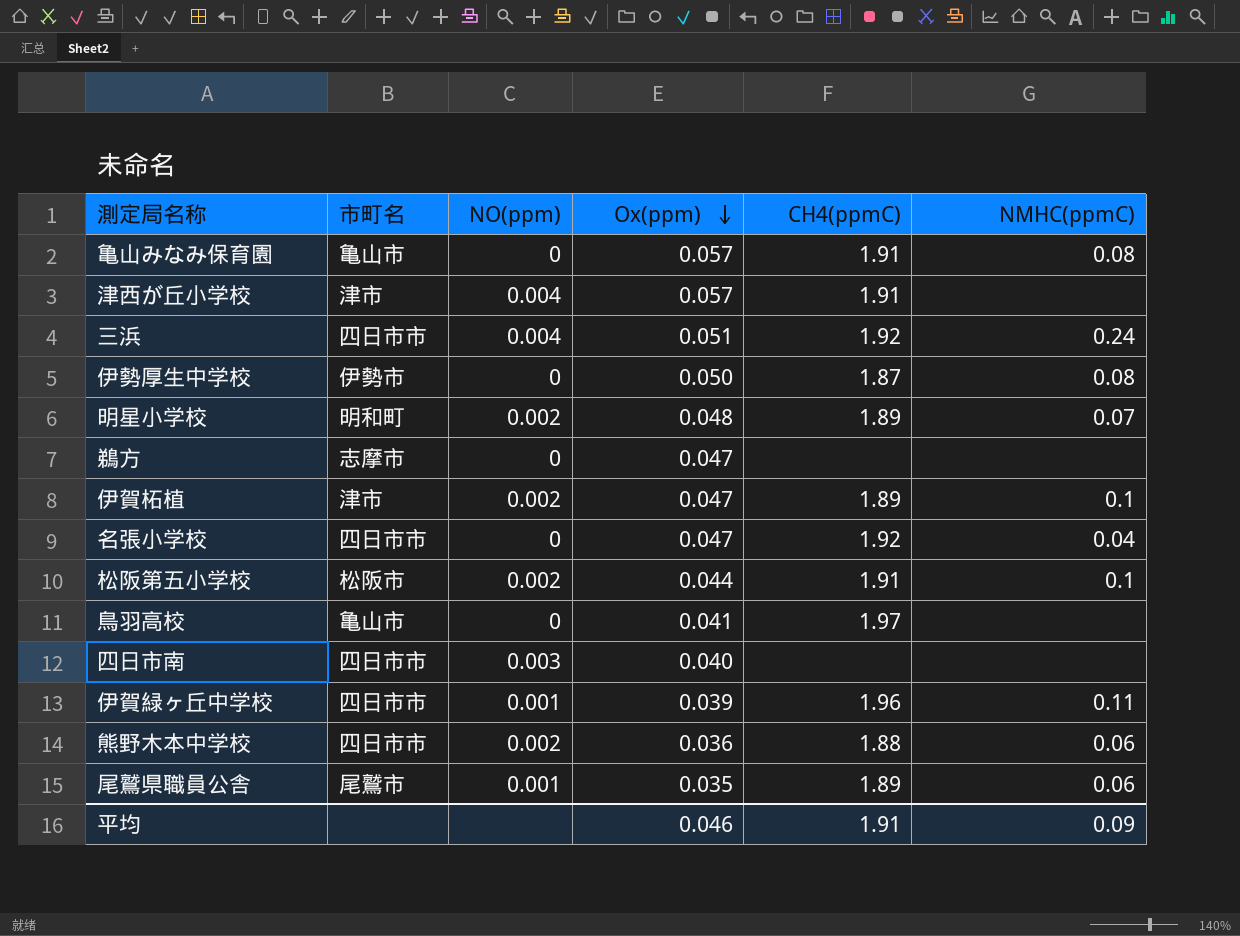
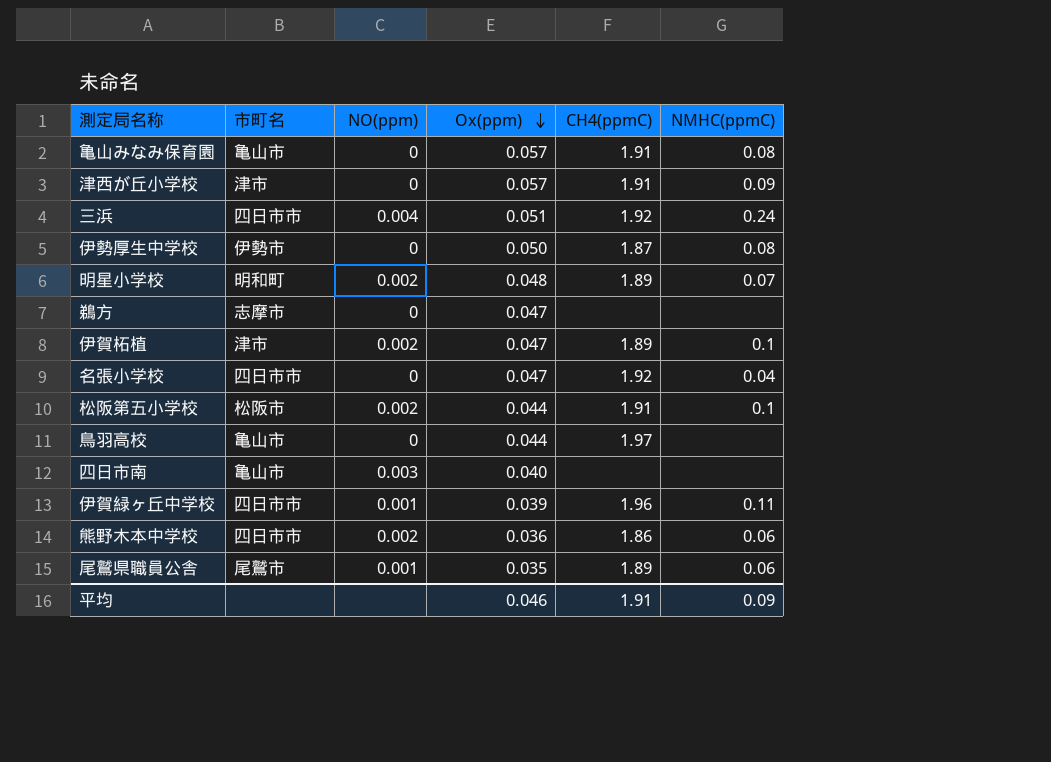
津西が丘小学校 | NO(ppm): 0.004 -> 0
津西が丘小学校 | NMHC(ppmC): none -> 0.09
鳥羽高校 | Ox(ppm): 0.041 -> 0.044
四日市南 | 市町名: 四日市市 -> 亀山市
熊野木本中学校 | CH4(ppmC): 1.88 -> 1.86

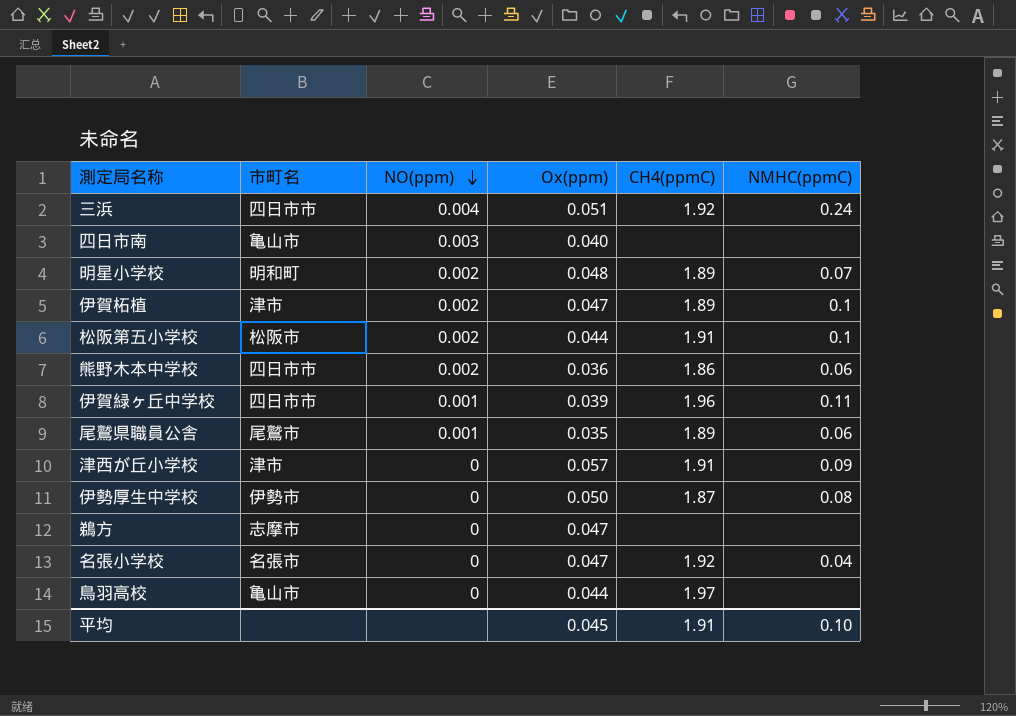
row order: Ox(ppm) descending -> NO(ppm) descending
row 亀山みなみ保育園: 亀山市 | 0 | 0.057 | 1.91 | 0.08 -> none
名張小学校 | 市町名: 四日市市 -> 名張市
平均 | Ox(ppm): 0.046 -> 0.045
平均 | NMHC(ppmC): 0.09 -> 0.10

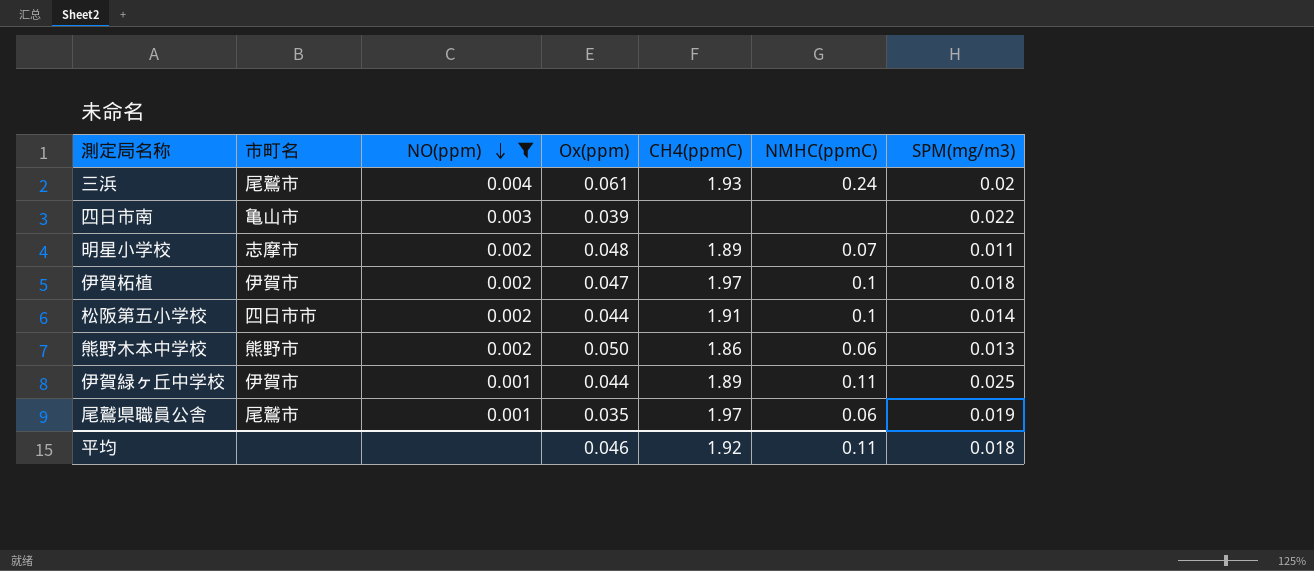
filter: none -> NO(ppm) != 0
column SPM(mg/m3) | position: none -> 7
三浜 | 市町名: 四日市市 -> 尾鷲市
三浜 | Ox(ppm): 0.051 -> 0.061
三浜 | CH4(ppmC): 1.92 -> 1.93
四日市南 | Ox(ppm): 0.040 -> 0.039
明星小学校 | 市町名: 明和町 -> 志摩市
伊賀柘植 | 市町名: 津市 -> 伊賀市
伊賀柘植 | CH4(ppmC): 1.89 -> 1.97
松阪第五小学校 | 市町名: 松阪市 -> 四日市市
熊野木本中学校 | 市町名: 四日市市 -> 熊野市
熊野木本中学校 | Ox(ppm): 0.036 -> 0.050
伊賀緑ヶ丘中学校 | 市町名: 四日市市 -> 伊賀市
伊賀緑ヶ丘中学校 | Ox(ppm): 0.039 -> 0.044
伊賀緑ヶ丘中学校 | CH4(ppmC): 1.96 -> 1.89
尾鷲県職員公舎 | CH4(ppmC): 1.89 -> 1.97
平均 | Ox(ppm): 0.045 -> 0.046
平均 | CH4(ppmC): 1.91 -> 1.92
平均 | NMHC(ppmC): 0.10 -> 0.11

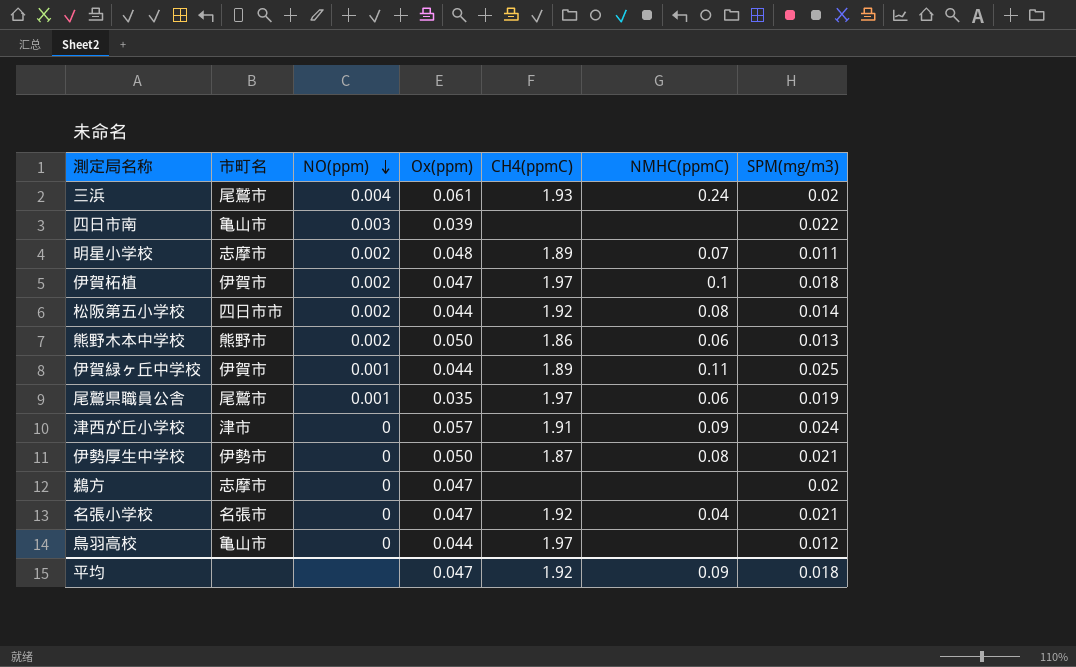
filter: NO(ppm) != 0 -> none
松阪第五小学校 | CH4(ppmC): 1.91 -> 1.92
松阪第五小学校 | NMHC(ppmC): 0.1 -> 0.08
平均 | Ox(ppm): 0.046 -> 0.047
平均 | NMHC(ppmC): 0.11 -> 0.09

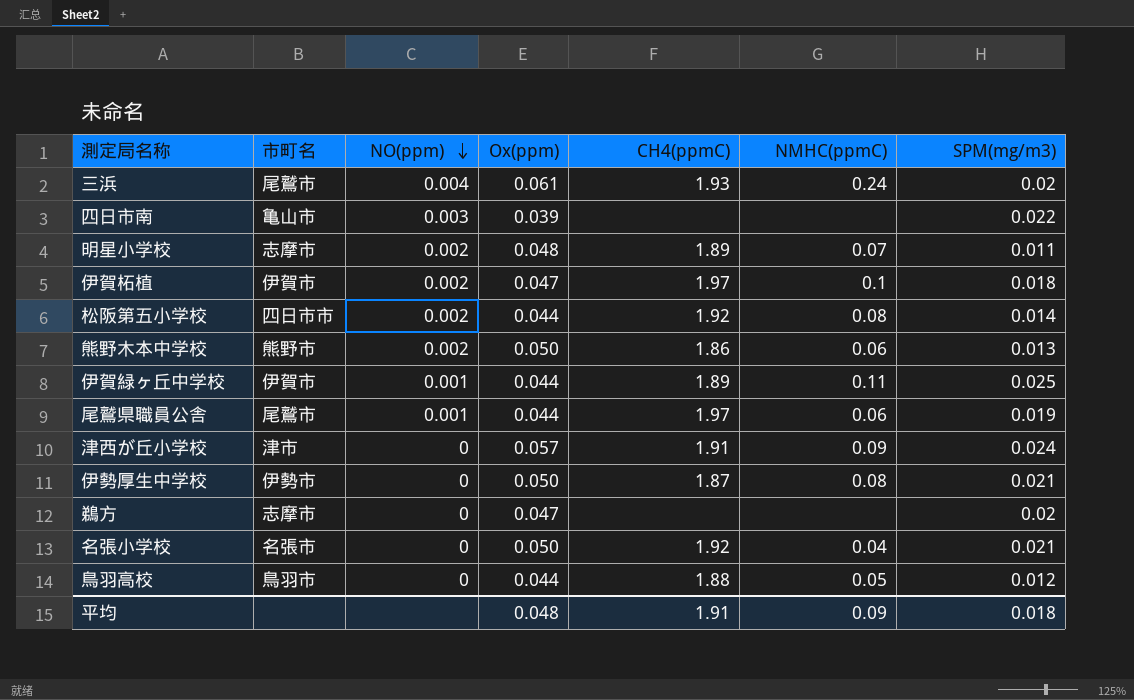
尾鷲県職員公舎 | Ox(ppm): 0.035 -> 0.044
名張小学校 | Ox(ppm): 0.047 -> 0.050
鳥羽高校 | 市町名: 亀山市 -> 鳥羽市
鳥羽高校 | CH4(ppmC): 1.97 -> 1.88
鳥羽高校 | NMHC(ppmC): none -> 0.05
平均 | Ox(ppm): 0.047 -> 0.048
平均 | CH4(ppmC): 1.92 -> 1.91

